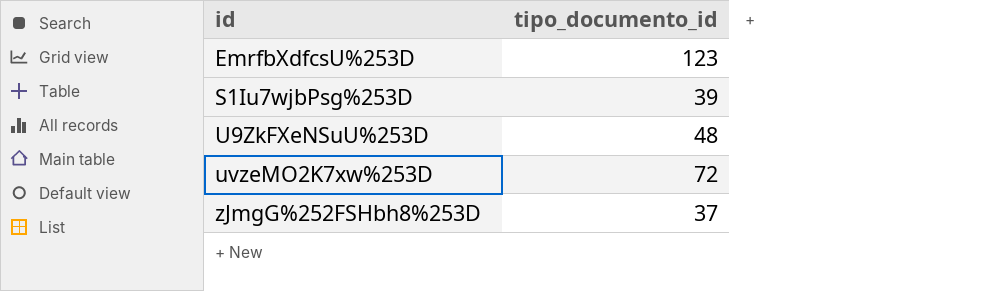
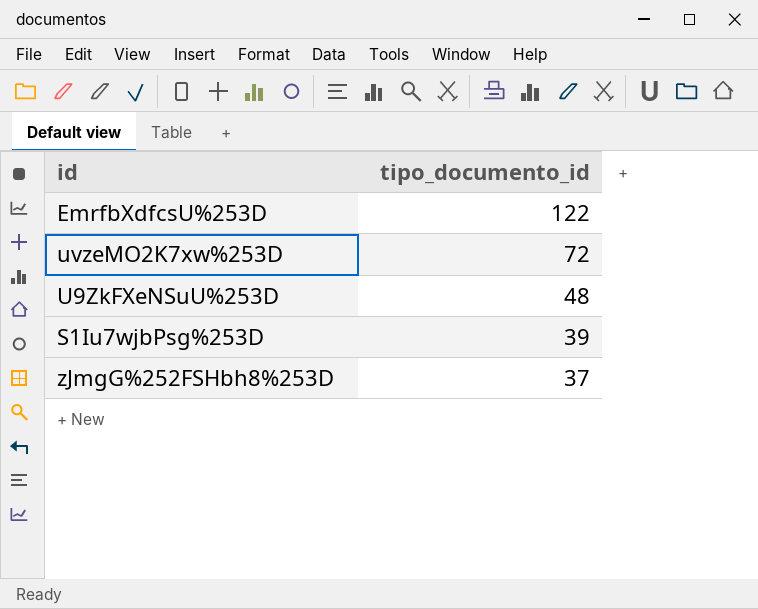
row order: id ascending -> tipo_documento_id descending
EmrfbXdfcsU%253D | tipo_documento_id: 123 -> 122

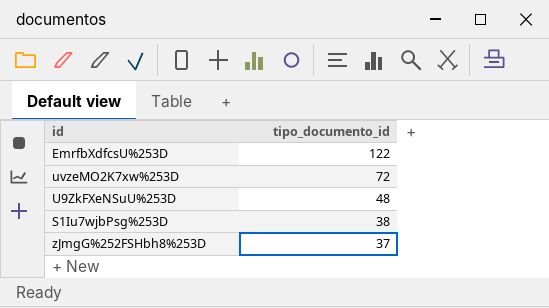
S1Iu7wjbPsg%253D | tipo_documento_id: 39 -> 38

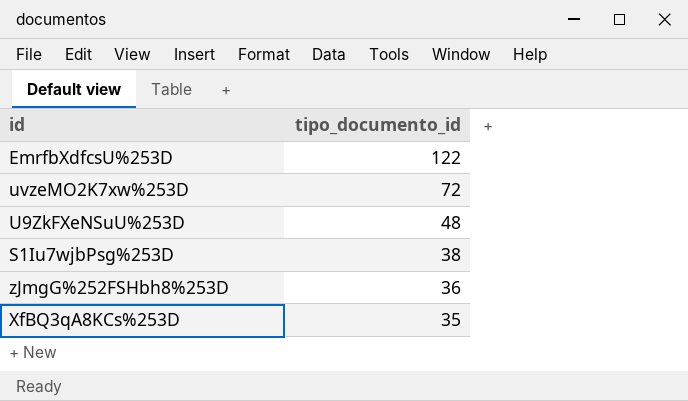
zJmgG%252FSHbh8%253D | tipo_documento_id: 37 -> 36
row XfBQ3qA8KCs%253D: none -> 35

